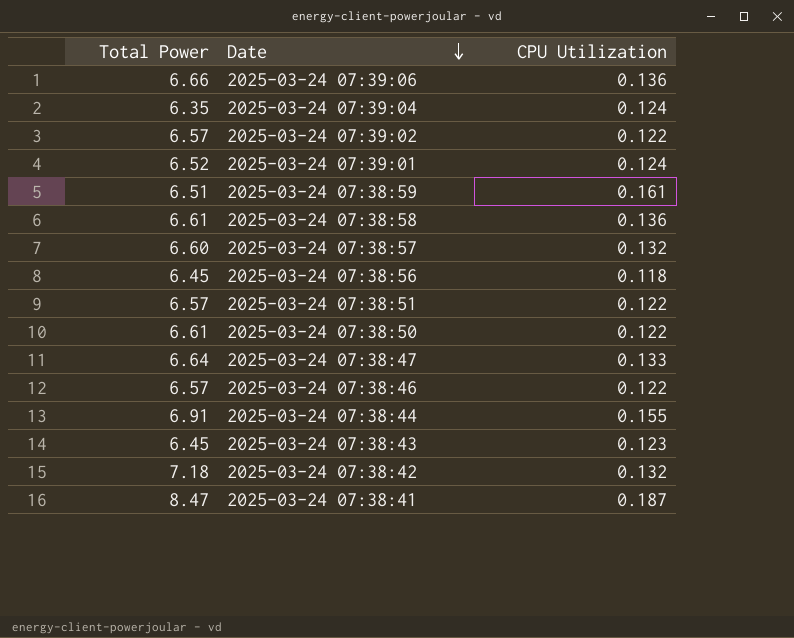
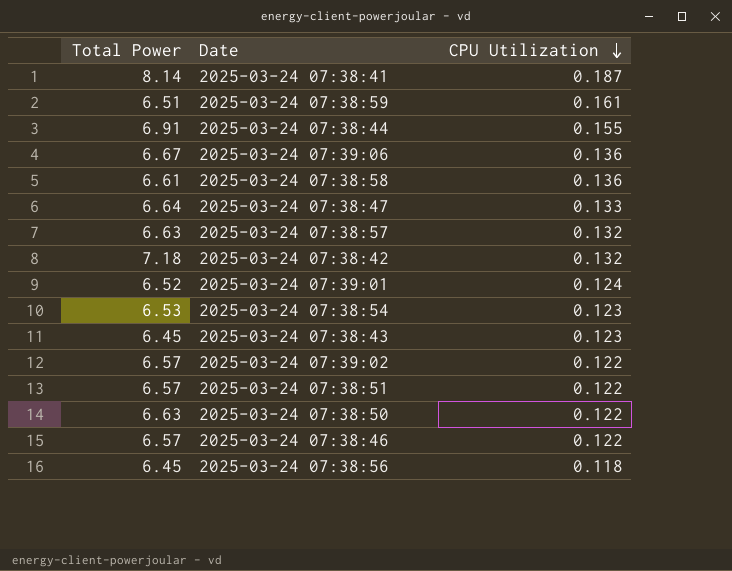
row order: Date descending -> CPU Utilization descending
row 2025-03-24 07:39:04: 6.35 | 0.124 -> none
2025-03-24 07:38:41 | Total Power: 8.47 -> 8.14
2025-03-24 07:39:06 | Total Power: 6.66 -> 6.67
2025-03-24 07:38:57 | Total Power: 6.60 -> 6.63
row 2025-03-24 07:38:54: none -> 6.53 | 0.123
2025-03-24 07:38:50 | Total Power: 6.61 -> 6.63

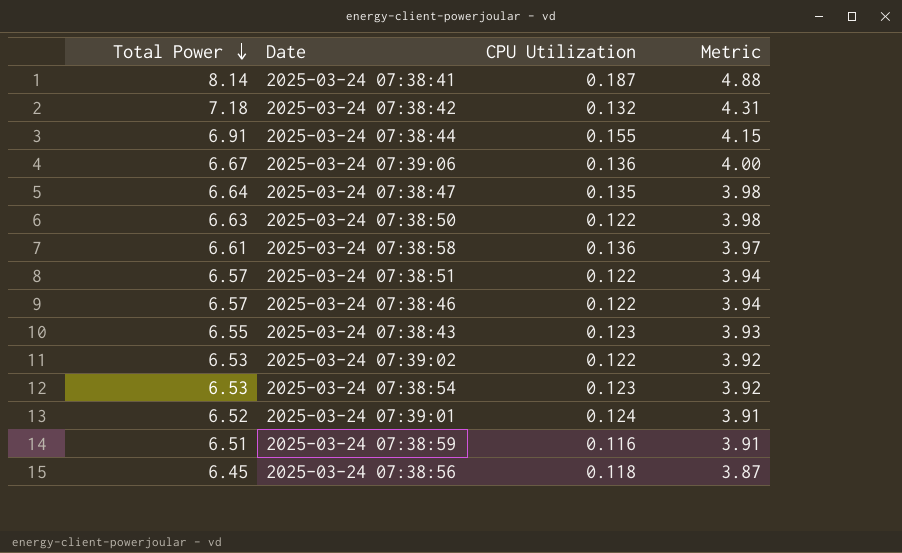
row order: CPU Utilization descending -> Total Power descending
column Metric | formula: none -> [Total Power] * 0.6
row 2025-03-24 07:38:57: 6.63 | 0.132 -> none
2025-03-24 07:38:47 | CPU Utilization: 0.133 -> 0.135
2025-03-24 07:38:43 | Total Power: 6.45 -> 6.55
2025-03-24 07:39:02 | Total Power: 6.57 -> 6.53
2025-03-24 07:38:59 | CPU Utilization: 0.161 -> 0.116

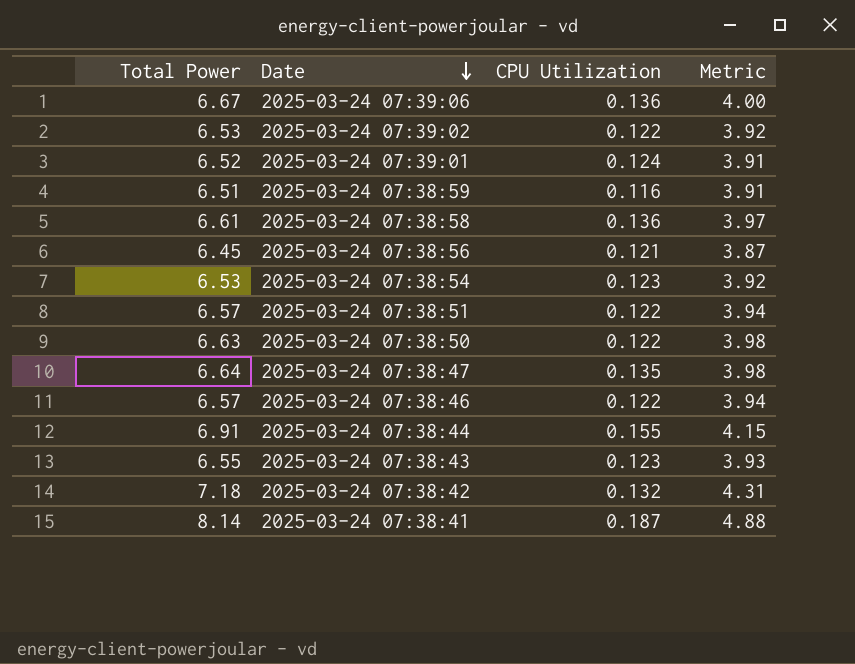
row order: Total Power descending -> Date descending
2025-03-24 07:38:56 | CPU Utilization: 0.118 -> 0.121

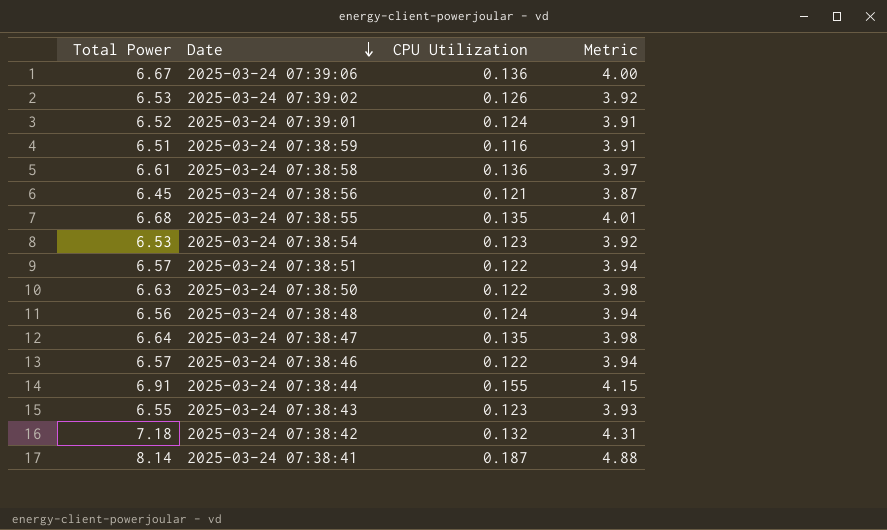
2025-03-24 07:39:02 | CPU Utilization: 0.122 -> 0.126
row 2025-03-24 07:38:55: none -> 6.68 | 0.135 | 4.01
row 2025-03-24 07:38:48: none -> 6.56 | 0.124 | 3.94

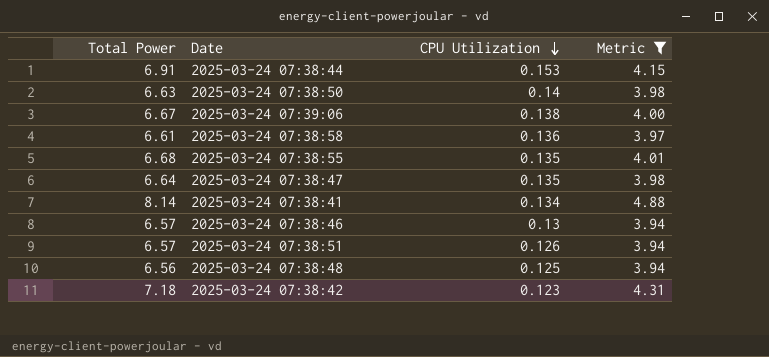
filter: none -> Metric >= 3.94
row order: Date descending -> CPU Utilization descending
2025-03-24 07:38:44 | CPU Utilization: 0.155 -> 0.153
2025-03-24 07:38:50 | CPU Utilization: 0.122 -> 0.14
2025-03-24 07:39:06 | CPU Utilization: 0.136 -> 0.138
2025-03-24 07:38:41 | CPU Utilization: 0.187 -> 0.134
2025-03-24 07:38:46 | CPU Utilization: 0.122 -> 0.13
2025-03-24 07:38:51 | CPU Utilization: 0.122 -> 0.126
2025-03-24 07:38:48 | CPU Utilization: 0.124 -> 0.125
2025-03-24 07:38:42 | CPU Utilization: 0.132 -> 0.123

